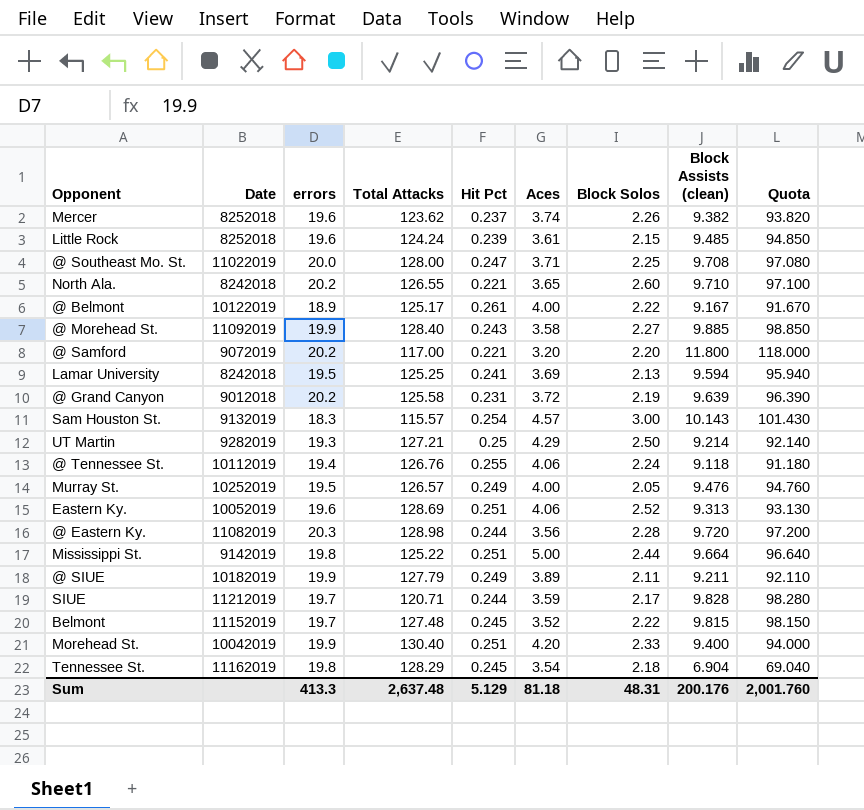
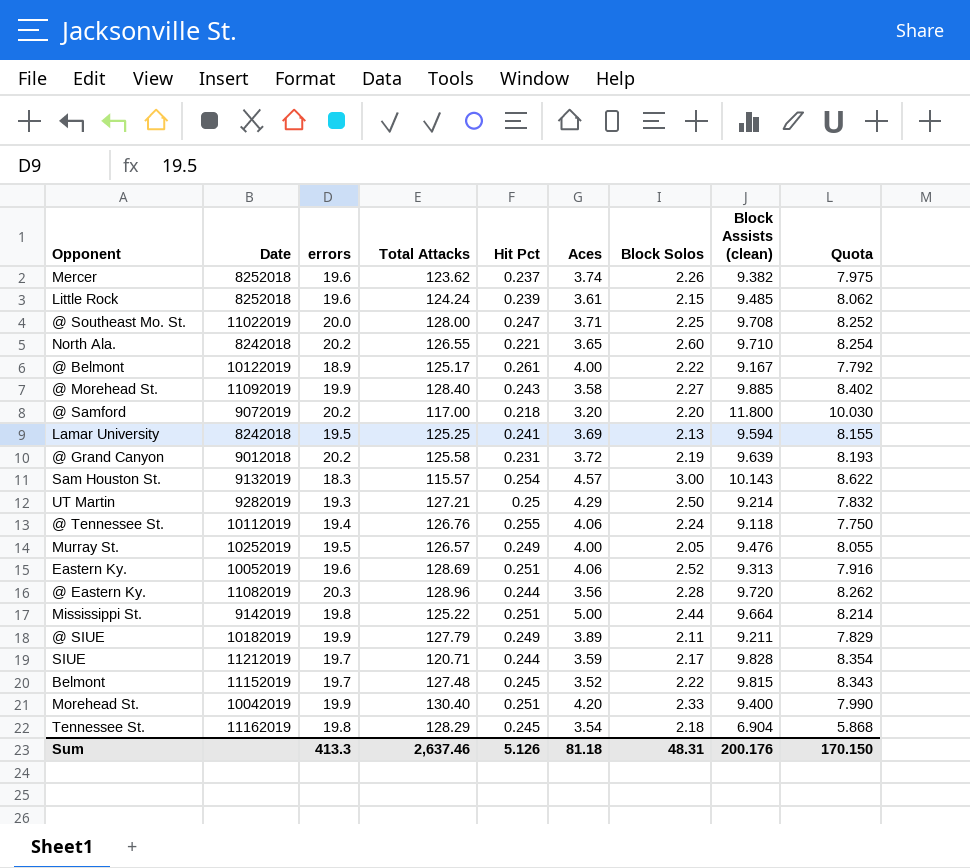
column Quota | formula: [Block Assists (clean)] * 10 -> [Block Assists (clean)] * 0.85
@ Samford | Hit Pct: 0.221 -> 0.218
@ Eastern Ky. | Total Attacks: 128.98 -> 128.96
Sum | Total Attacks: 2,637.48 -> 2,637.46
Sum | Hit Pct: 5.129 -> 5.126
Sum | Quota: 2,001.760 -> 170.150

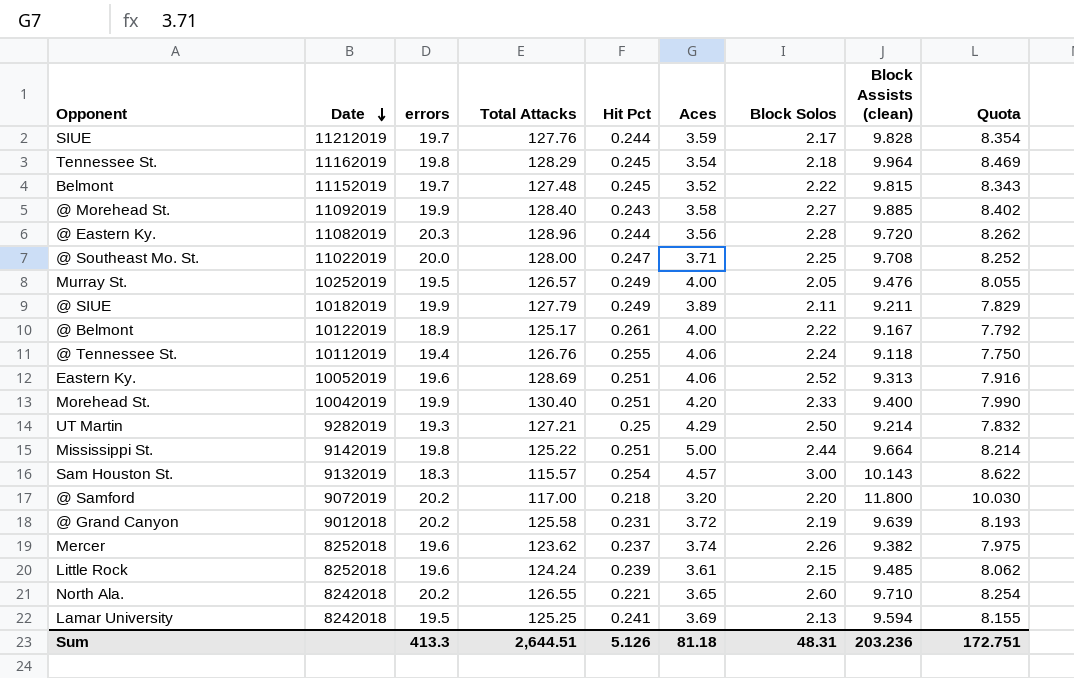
row order: none -> Date descending
SIUE | Total Attacks: 120.71 -> 127.76
Tennessee St. | Block Assists (clean): 6.904 -> 9.964
Tennessee St. | Quota: 5.868 -> 8.469
Sum | Total Attacks: 2,637.46 -> 2,644.51
Sum | Block Assists (clean): 200.176 -> 203.236
Sum | Quota: 170.150 -> 172.751

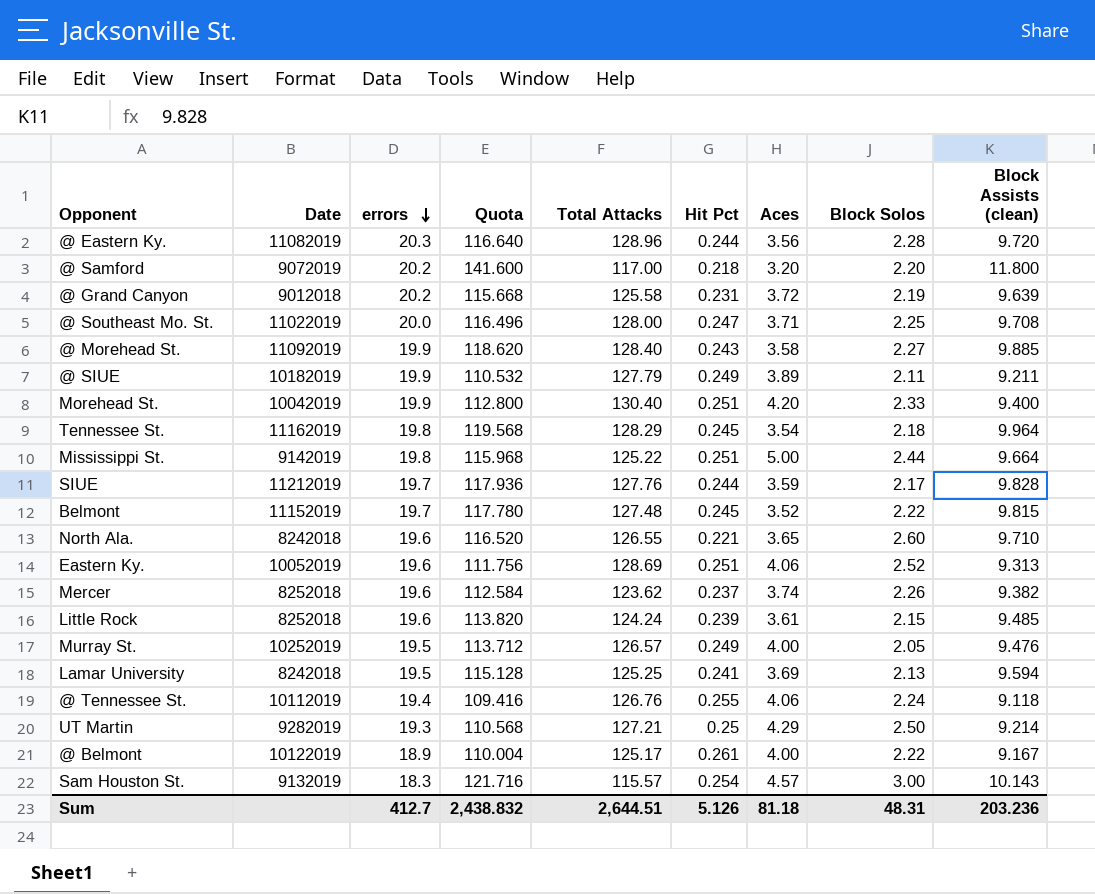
row order: Date descending -> errors descending
column Quota | formula: [Block Assists (clean)] * 0.85 -> [Block Assists (clean)] * 12
column Quota | position: 9 -> 4
North Ala. | errors: 20.2 -> 19.6
Sum | errors: 413.3 -> 412.7
Sum | Quota: 172.751 -> 2,438.832

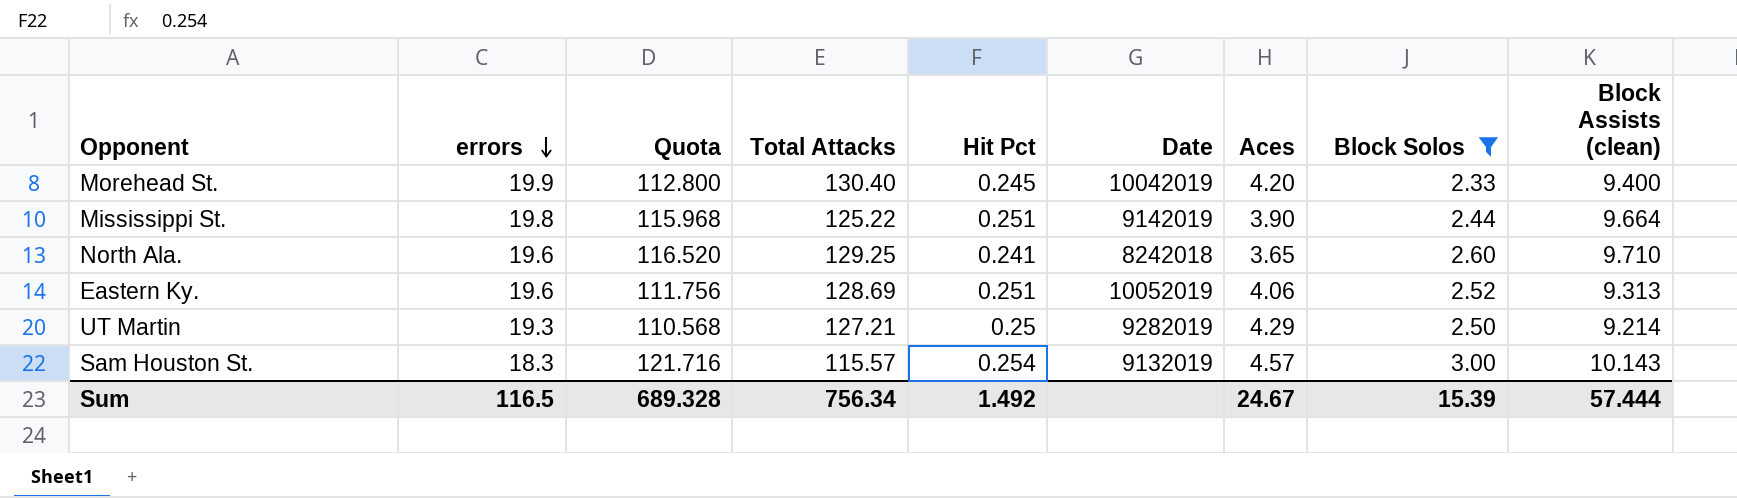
filter: none -> Block Solos >= 2.33
column Date | position: 2 -> 6
Morehead St. | Hit Pct: 0.251 -> 0.245
Mississippi St. | Aces: 5.00 -> 3.90
North Ala. | Total Attacks: 126.55 -> 129.25
North Ala. | Hit Pct: 0.221 -> 0.241
Sum | errors: 412.7 -> 116.5
Sum | Quota: 2,438.832 -> 689.328
Sum | Total Attacks: 2,644.51 -> 756.34
Sum | Hit Pct: 5.126 -> 1.492
Sum | Aces: 81.18 -> 24.67
Sum | Block Solos: 48.31 -> 15.39
Sum | Block Assists (clean): 203.236 -> 57.444

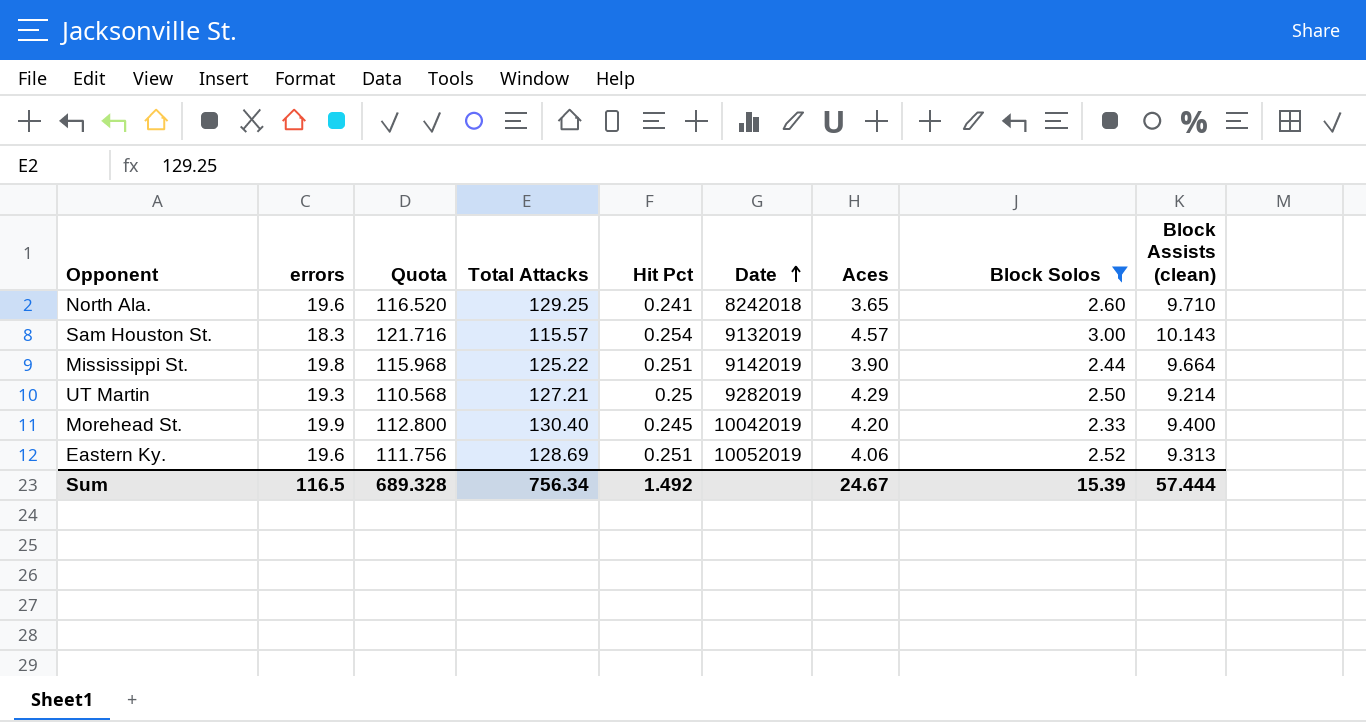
row order: errors descending -> Date ascending

